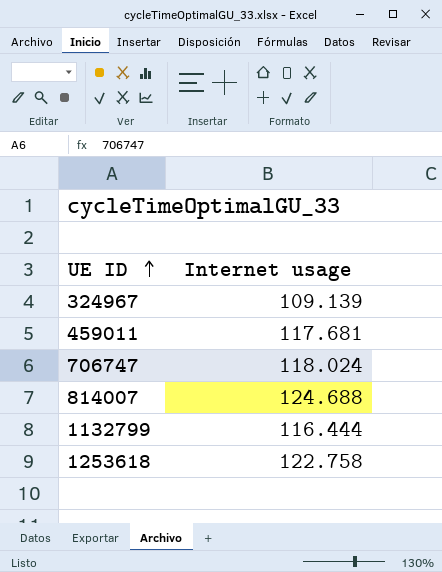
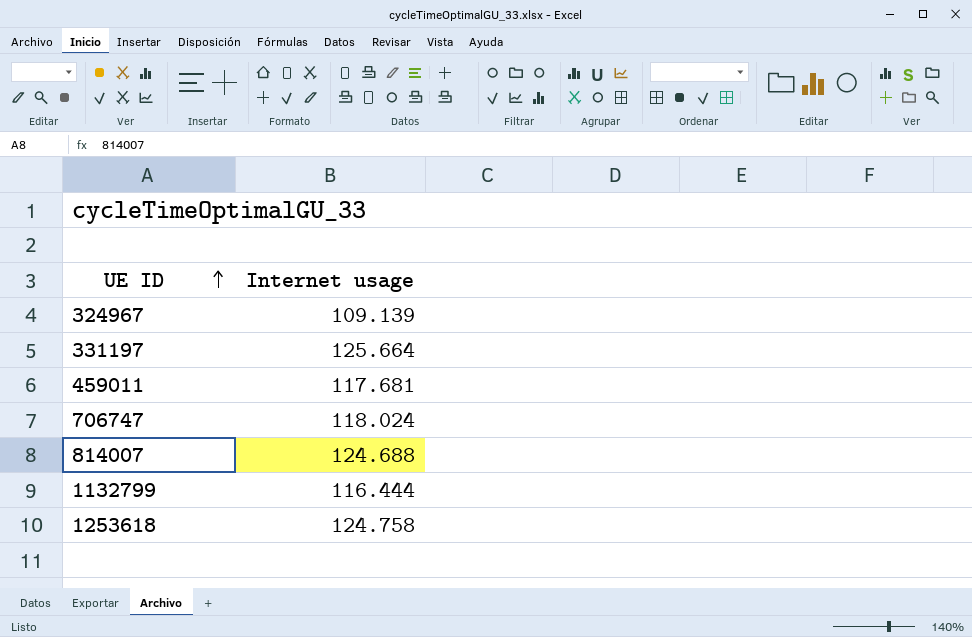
row 331197: none -> 125.664
1253618 | Internet usage: 122.758 -> 124.758

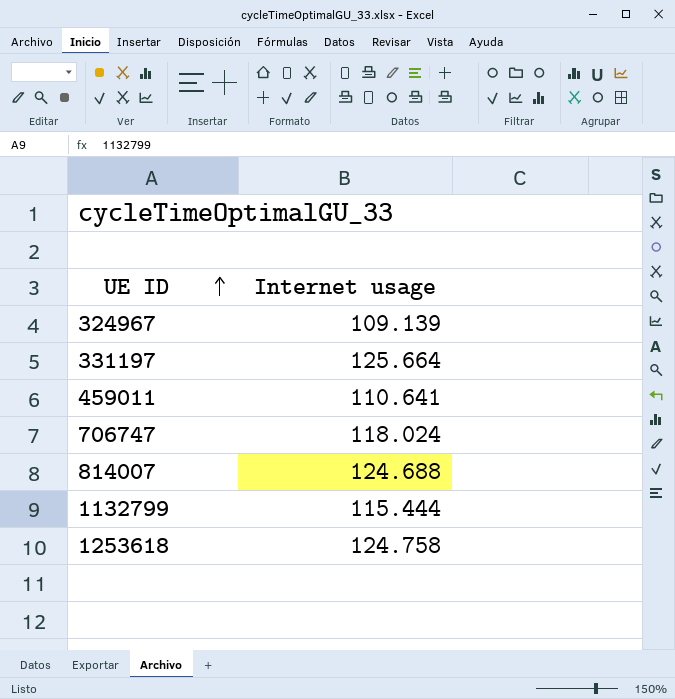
459011 | Internet usage: 117.681 -> 110.641
1132799 | Internet usage: 116.444 -> 115.444

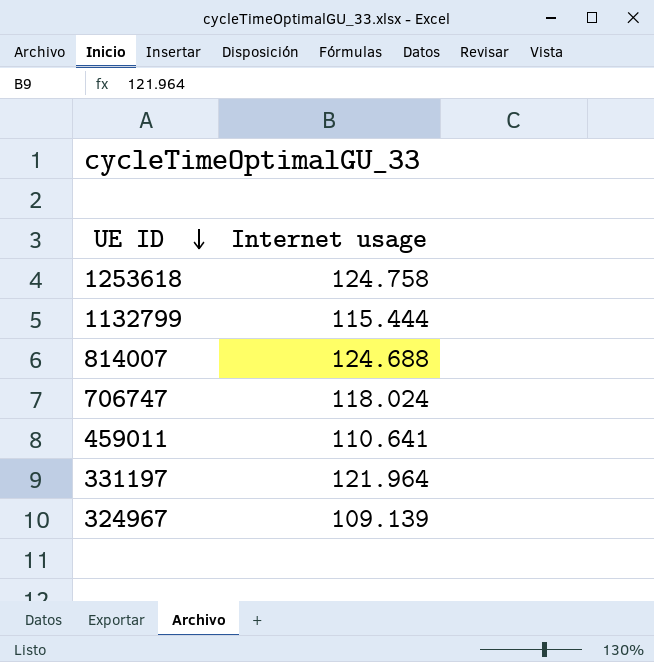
row order: UE ID ascending -> UE ID descending
331197 | Internet usage: 125.664 -> 121.964

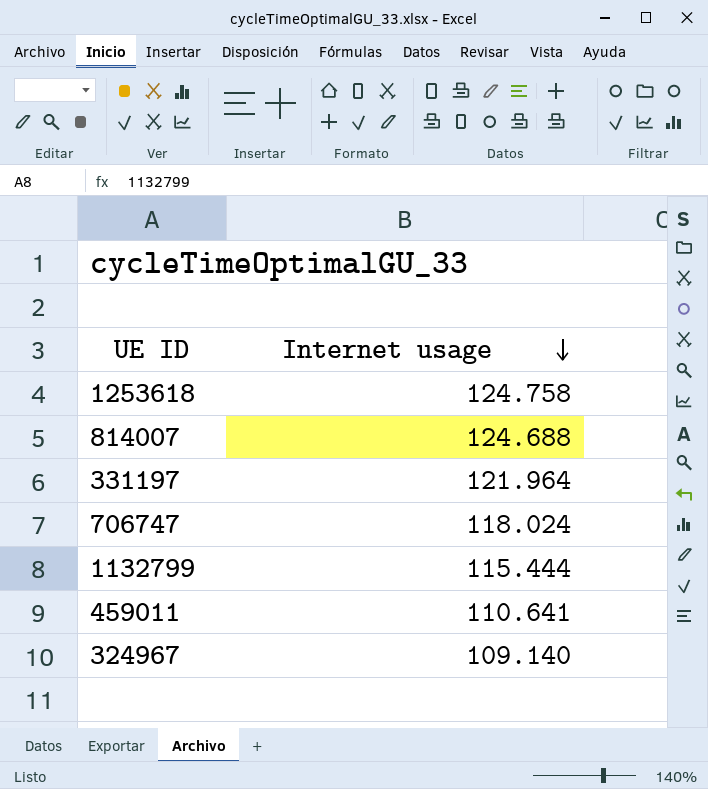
row order: UE ID descending -> Internet usage descending
324967 | Internet usage: 109.139 -> 109.140

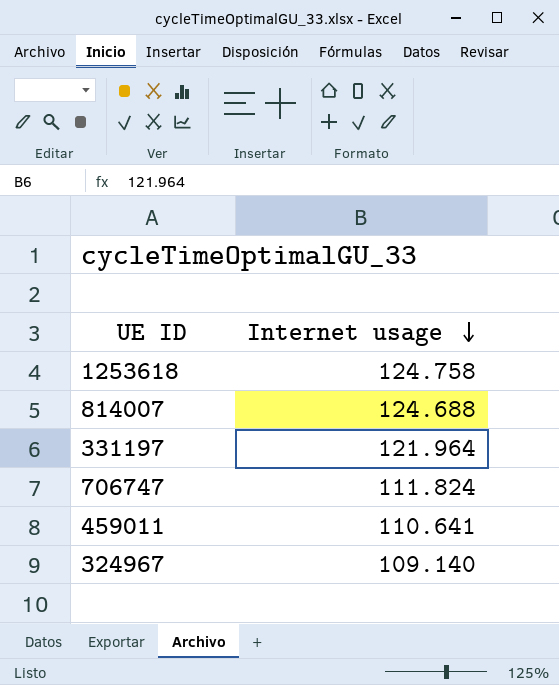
row 1132799: 115.444 -> none
706747 | Internet usage: 118.024 -> 111.824

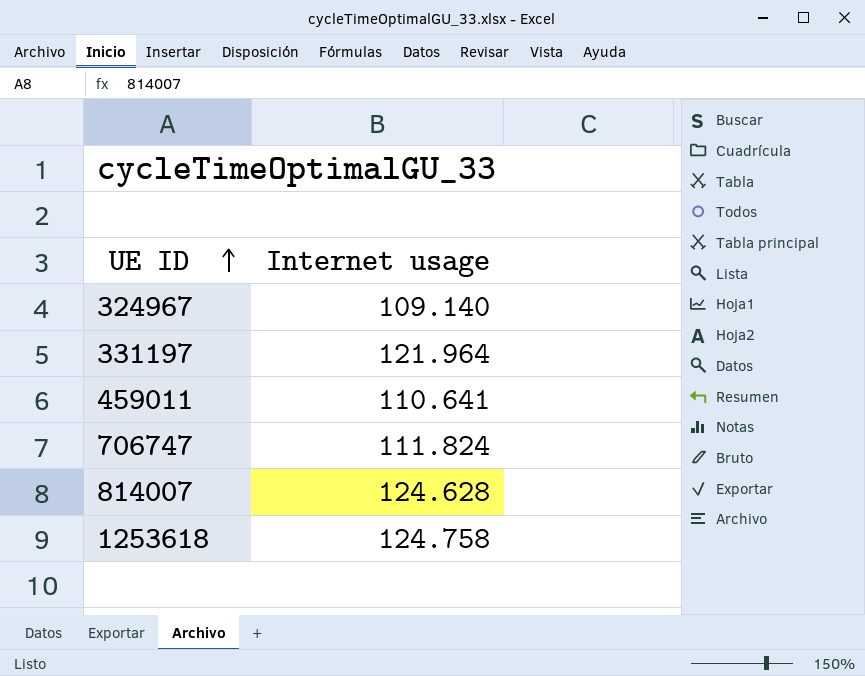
row order: Internet usage descending -> UE ID ascending
814007 | Internet usage: 124.688 -> 124.628

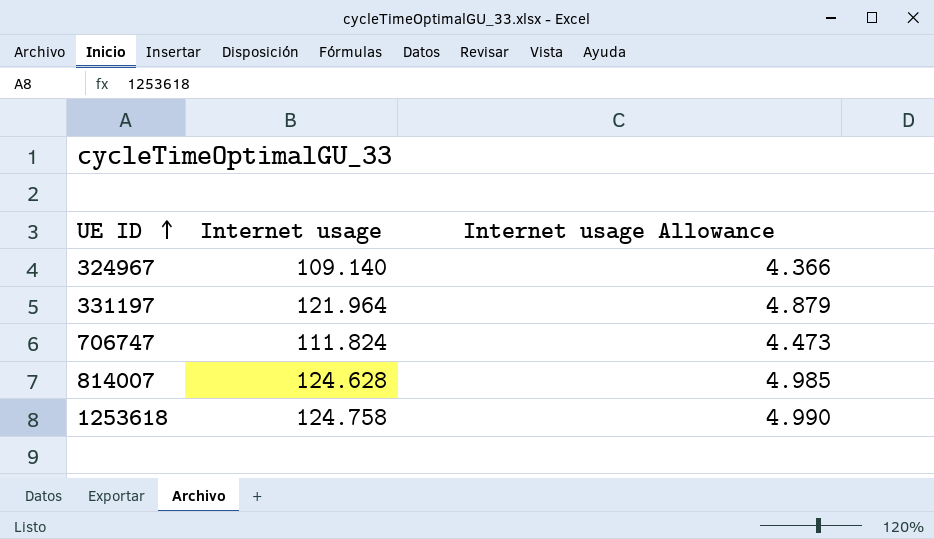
column Internet usage Allowance | formula: none -> [Internet usage] * 0.04
row 459011: 110.641 -> none

